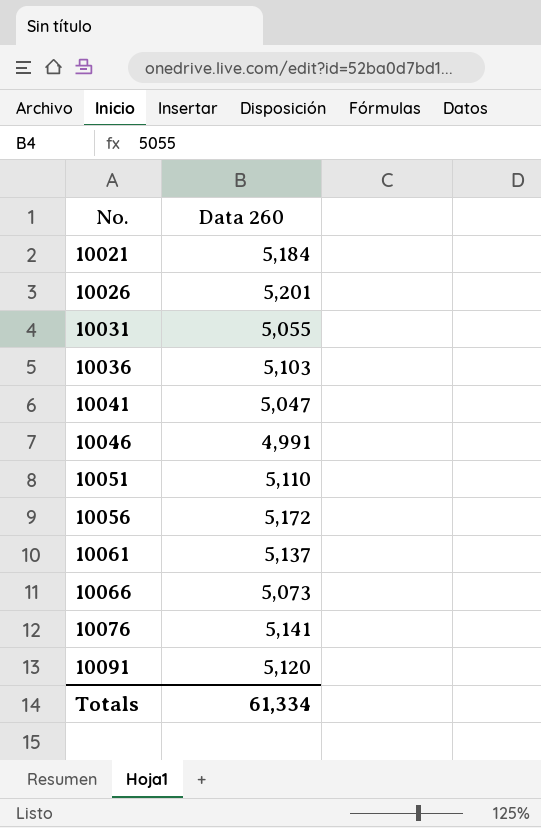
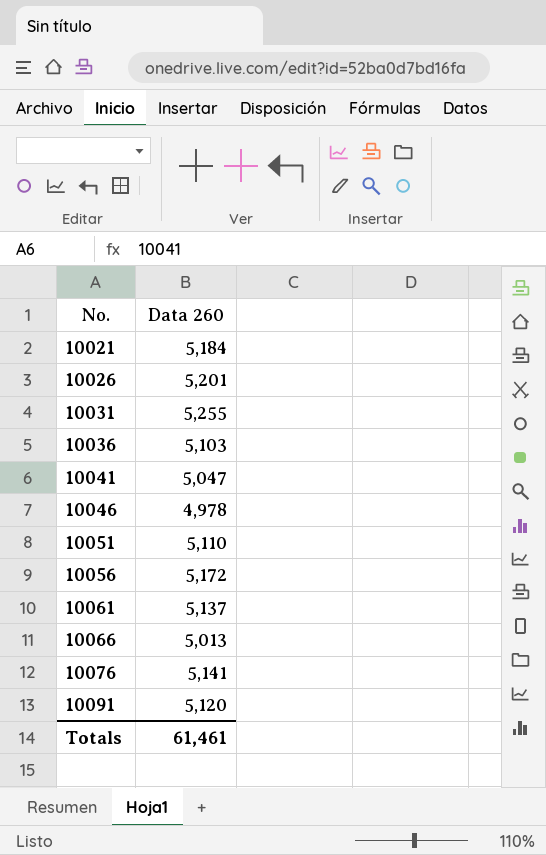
10031 | Data 260: 5,055 -> 5,255
10046 | Data 260: 4,991 -> 4,978
10066 | Data 260: 5,073 -> 5,013
Totals | Data 260: 61,334 -> 61,461

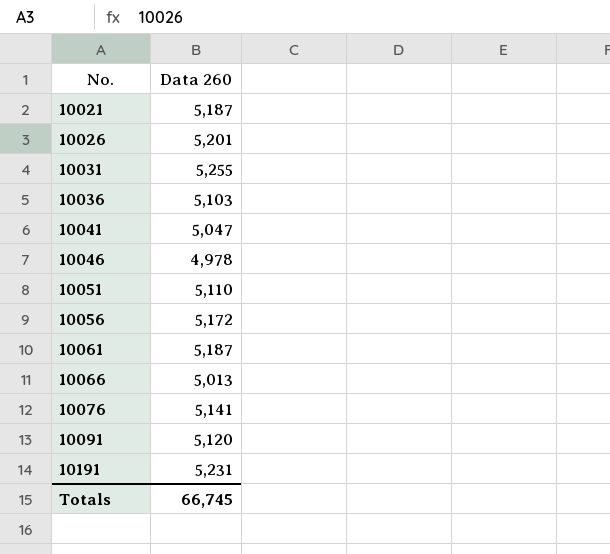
10021 | Data 260: 5,184 -> 5,187
10061 | Data 260: 5,137 -> 5,187
row 10191: none -> 5,231
Totals | Data 260: 61,461 -> 66,745

